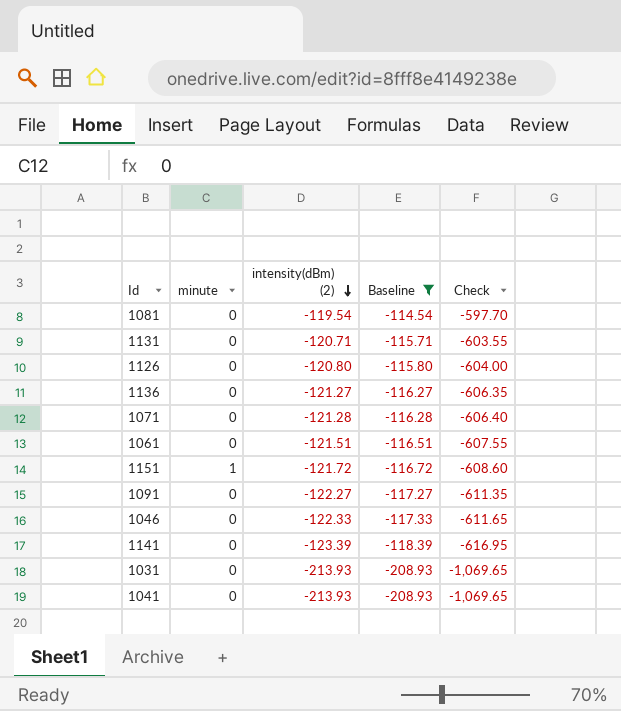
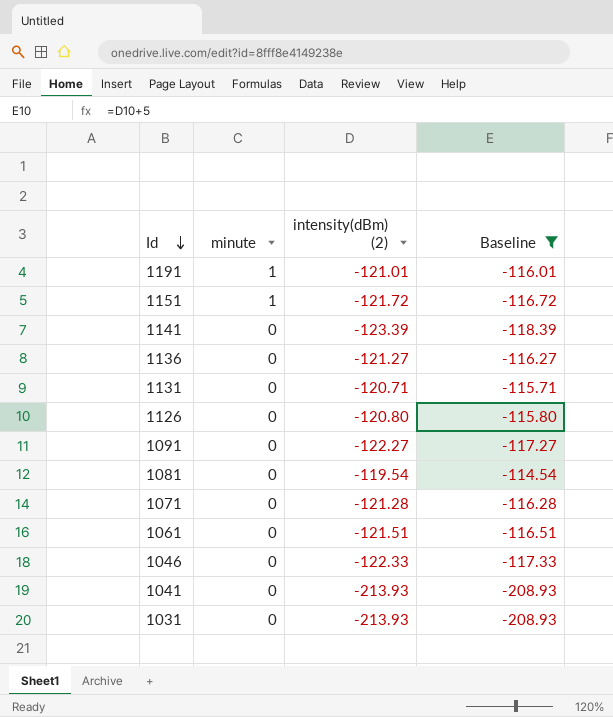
row order: intensity(dBm) (2) descending -> Id descending
column Check | formula: [intensity(dBm) (2)] * 5 -> none
row 1191: none -> 1 | -121.01 | -116.01

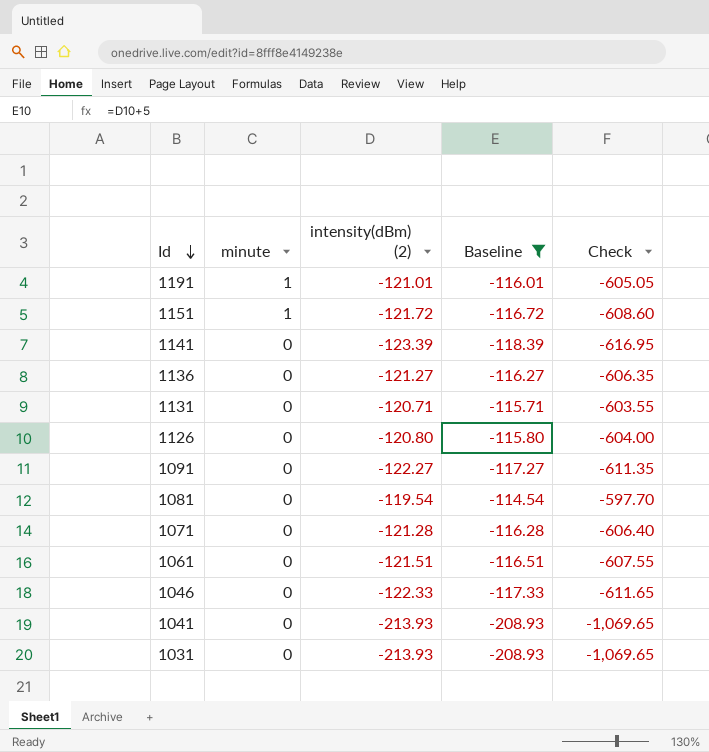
column Check | formula: none -> [intensity(dBm) (2)] * 5

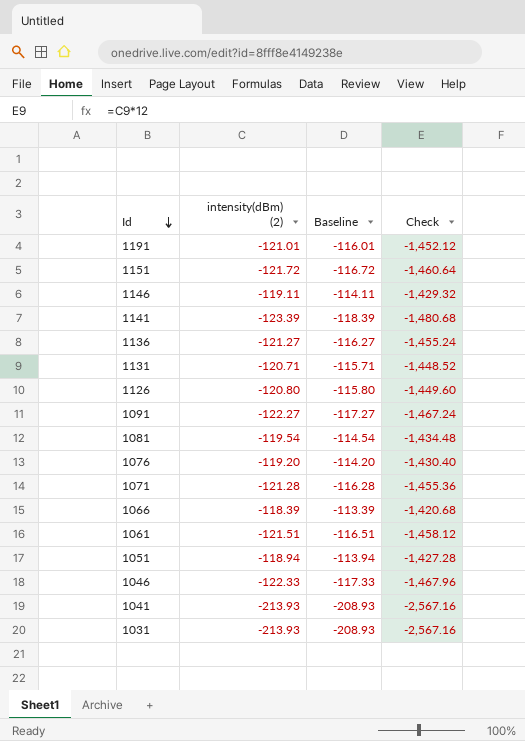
filter: Baseline <= -114.54 -> none
column minute | position: 2 -> none
column Check | formula: [intensity(dBm) (2)] * 5 -> [intensity(dBm) (2)] * 12

